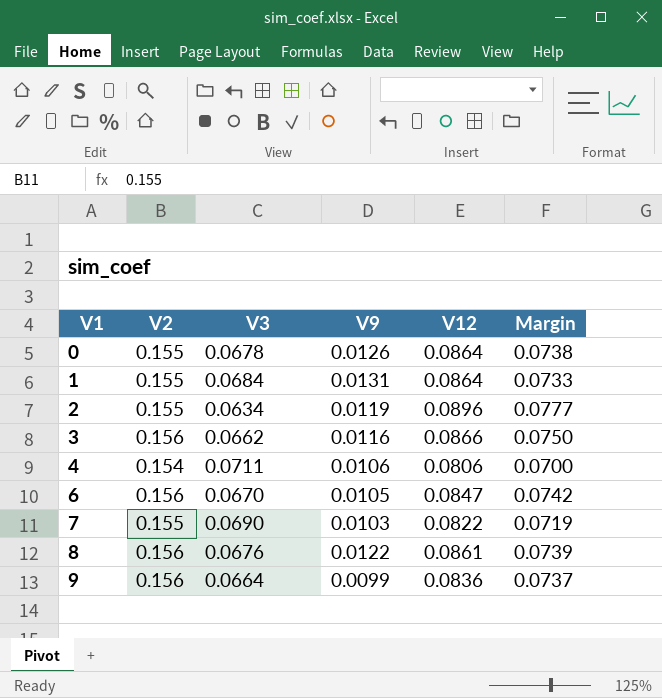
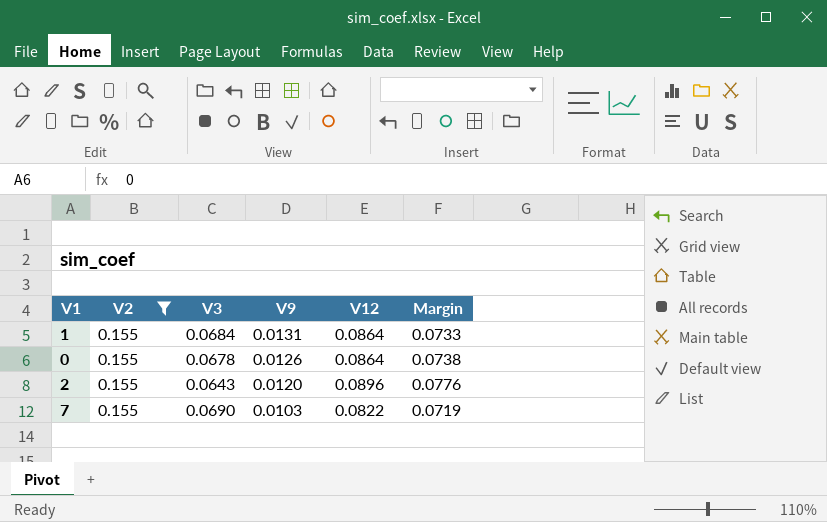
filter: none -> V2 = 0.155
row order: V1 ascending -> V9 descending
2 | V3: 0.0634 -> 0.0643
2 | V9: 0.0119 -> 0.0120
2 | Margin: 0.0777 -> 0.0776

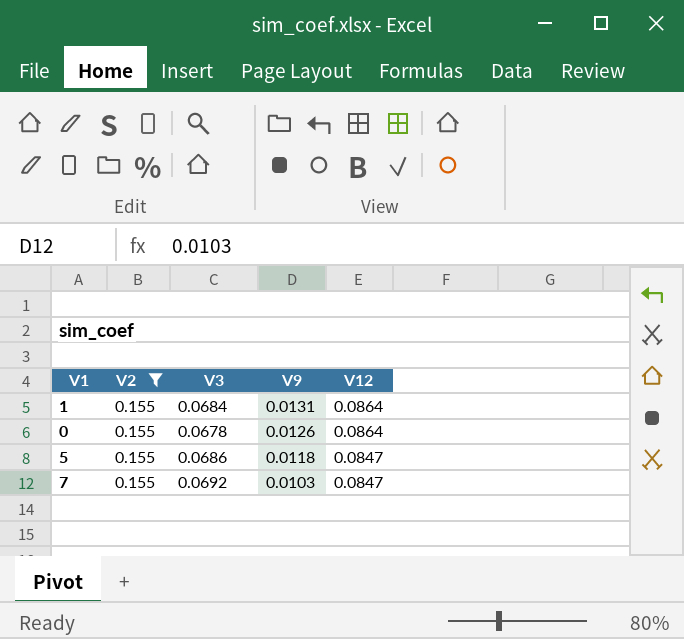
column Margin | formula: [V12] - [V9] -> none
row 2: 0.155 | 0.0643 | 0.0120 | 0.0896 | 0.0776 -> none
row 5: none -> 0.155 | 0.0686 | 0.0118 | 0.0847
7 | V3: 0.0690 -> 0.0692
7 | V12: 0.0822 -> 0.0847

